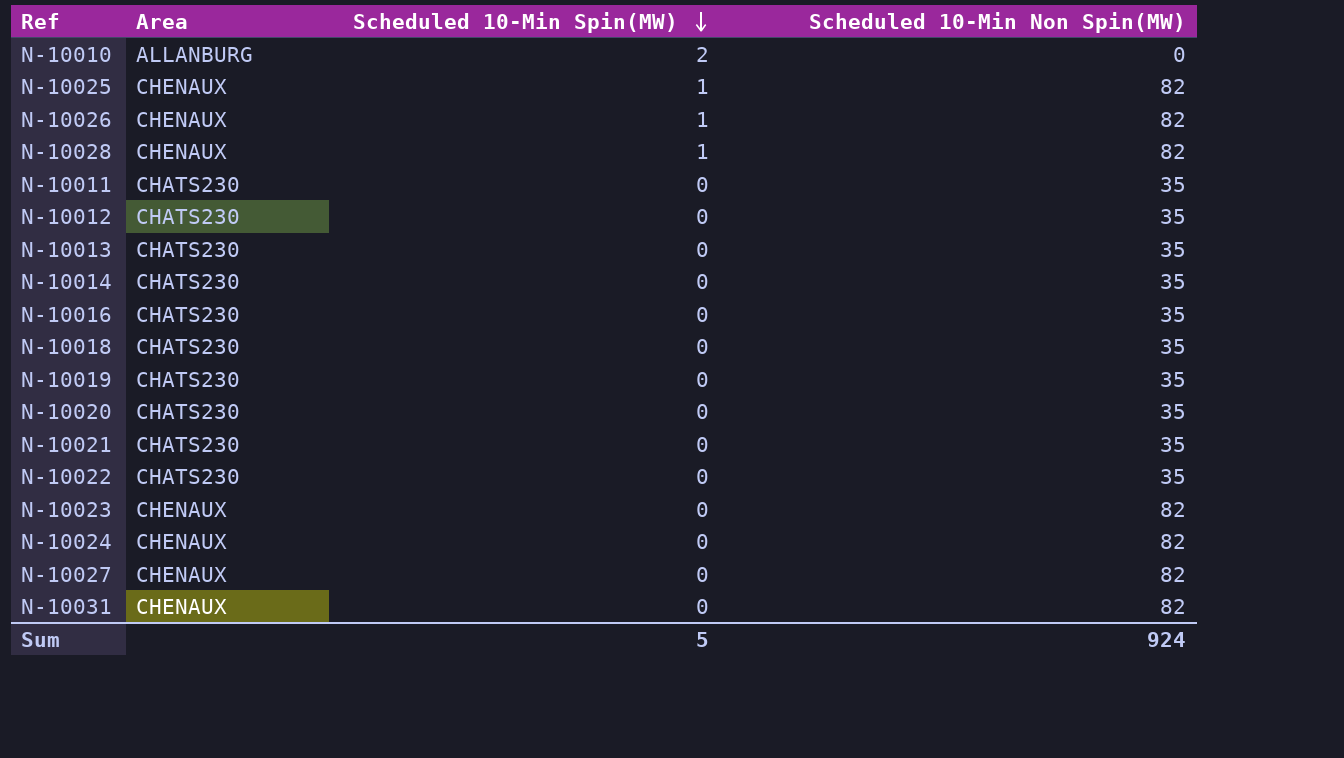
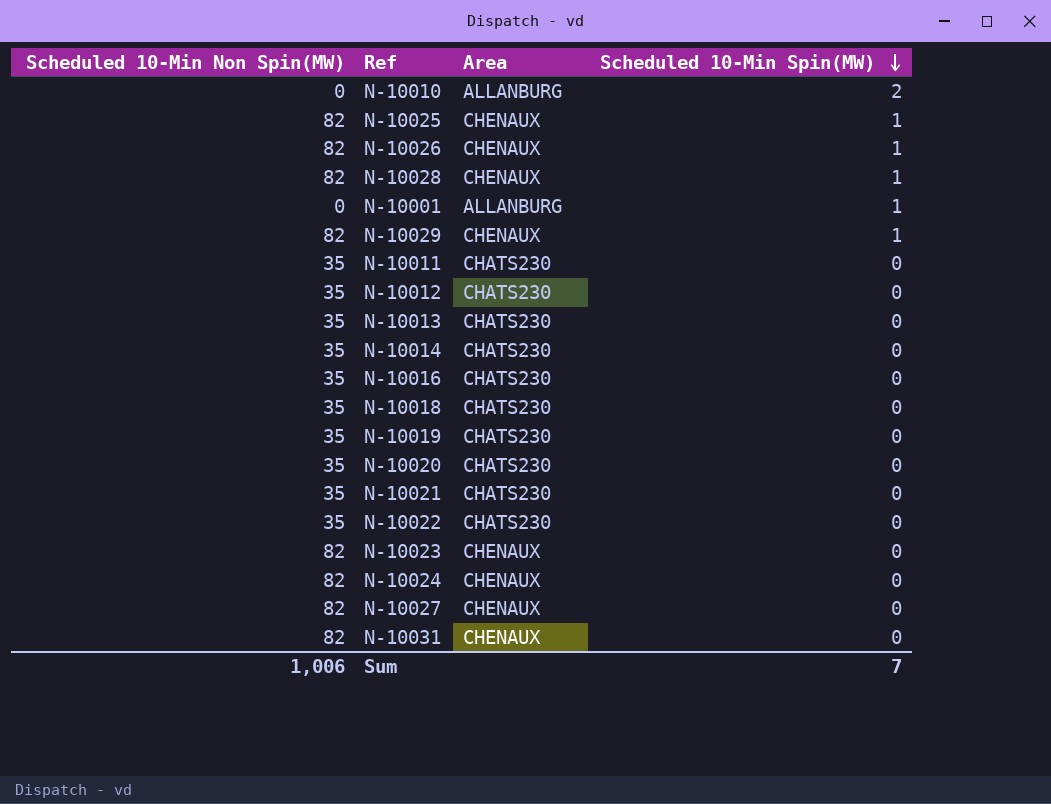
column Scheduled 10-Min Non Spin(MW) | position: 4 -> 1
row N-10001: none -> 0 | ALLANBURG | 1
row N-10029: none -> 82 | CHENAUX | 1
Sum | Scheduled 10-Min Non Spin(MW): 924 -> 1,006
Sum | Scheduled 10-Min Spin(MW): 5 -> 7

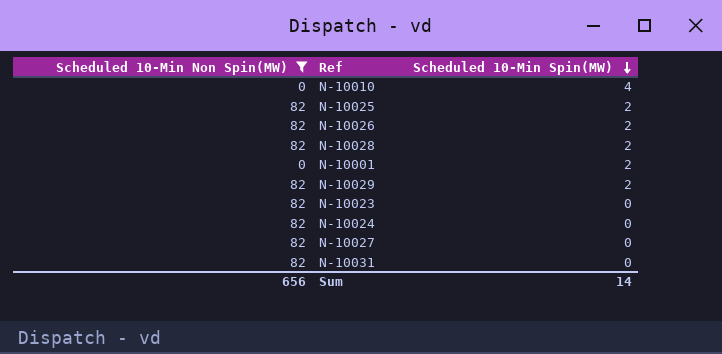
filter: none -> Scheduled 10-Min Non Spin(MW) != 35
column Area | position: 3 -> none
N-10010 | Scheduled 10-Min Spin(MW): 2 -> 4
N-10025 | Scheduled 10-Min Spin(MW): 1 -> 2
N-10026 | Scheduled 10-Min Spin(MW): 1 -> 2
N-10028 | Scheduled 10-Min Spin(MW): 1 -> 2
N-10001 | Scheduled 10-Min Spin(MW): 1 -> 2
N-10029 | Scheduled 10-Min Spin(MW): 1 -> 2
Sum | Scheduled 10-Min Non Spin(MW): 1,006 -> 656
Sum | Scheduled 10-Min Spin(MW): 7 -> 14

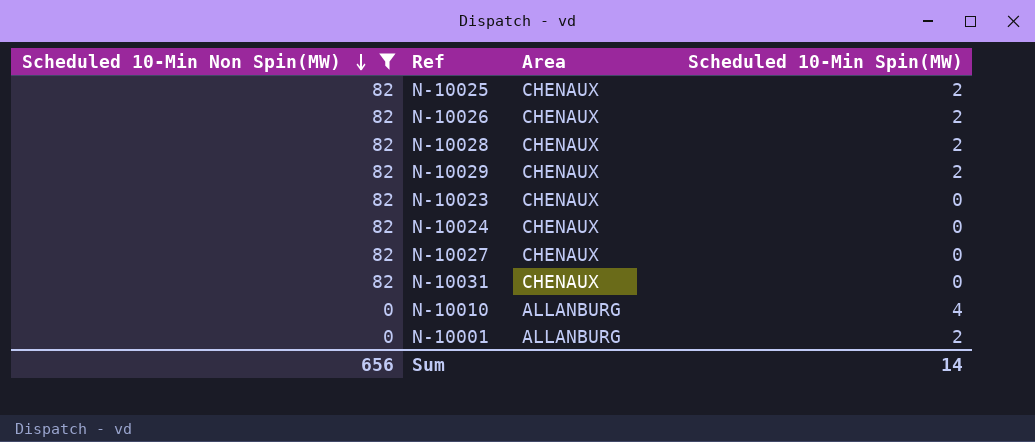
row order: Scheduled 10-Min Spin(MW) descending -> Scheduled 10-Min Non Spin(MW) descending
column Area | position: none -> 3

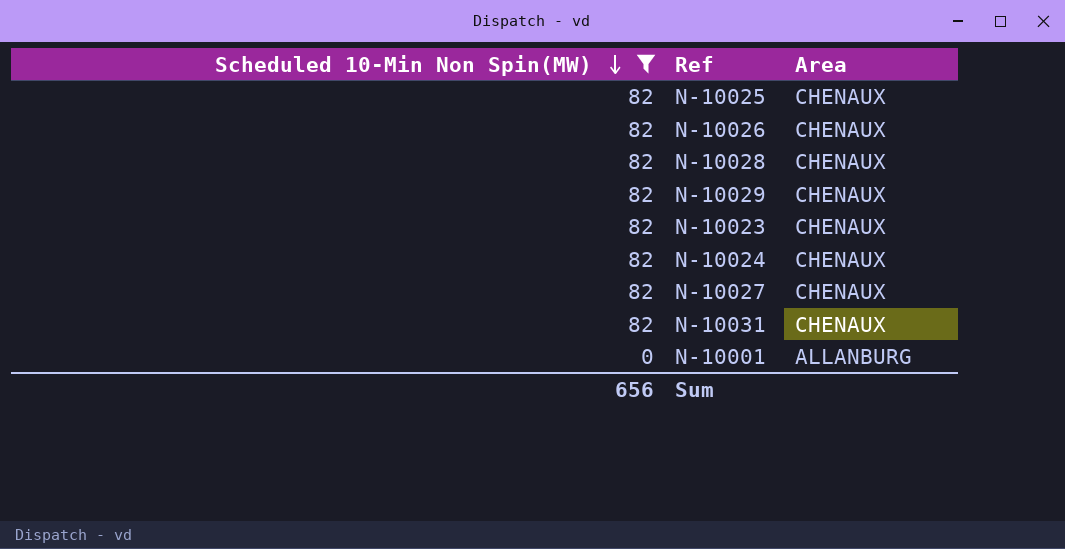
column Scheduled 10-Min Spin(MW) | position: 4 -> none
row N-10010: 0 | ALLANBURG | 4 -> none

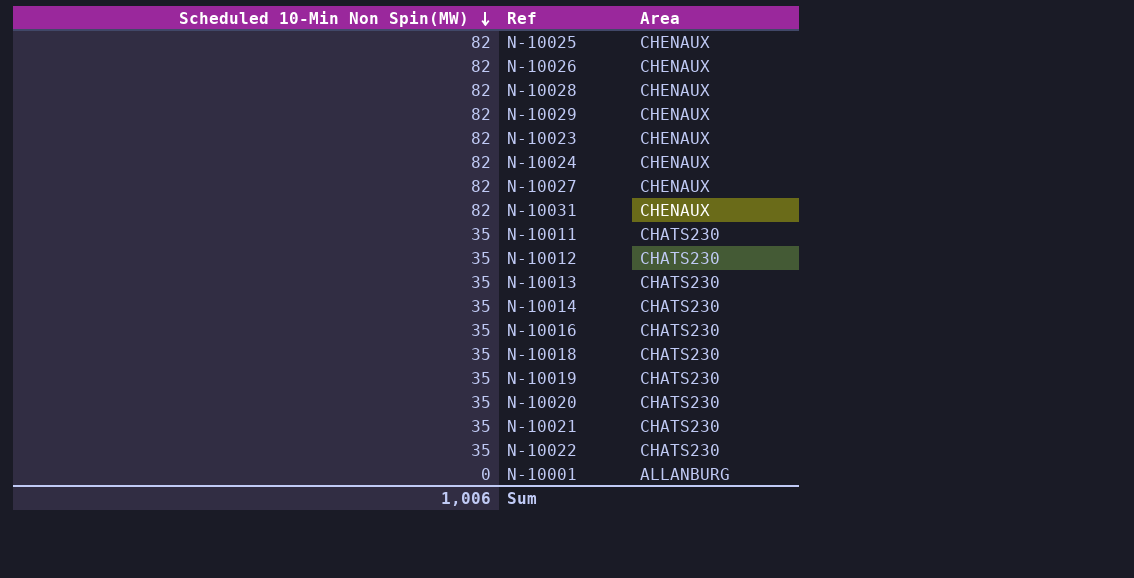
filter: Scheduled 10-Min Non Spin(MW) != 35 -> none
Sum | Scheduled 10-Min Non Spin(MW): 656 -> 1,006

